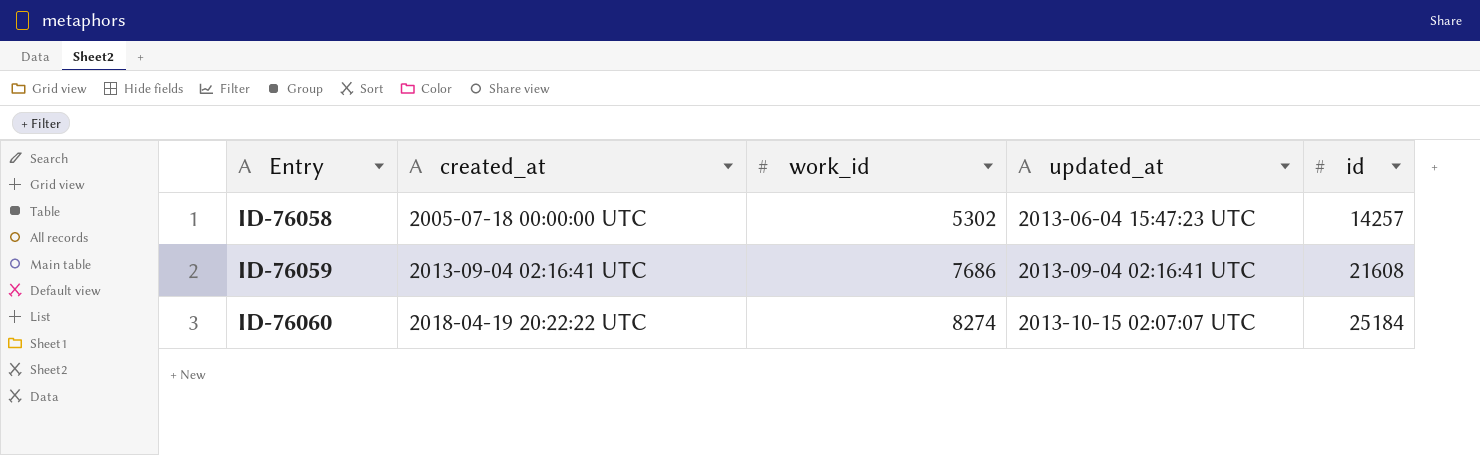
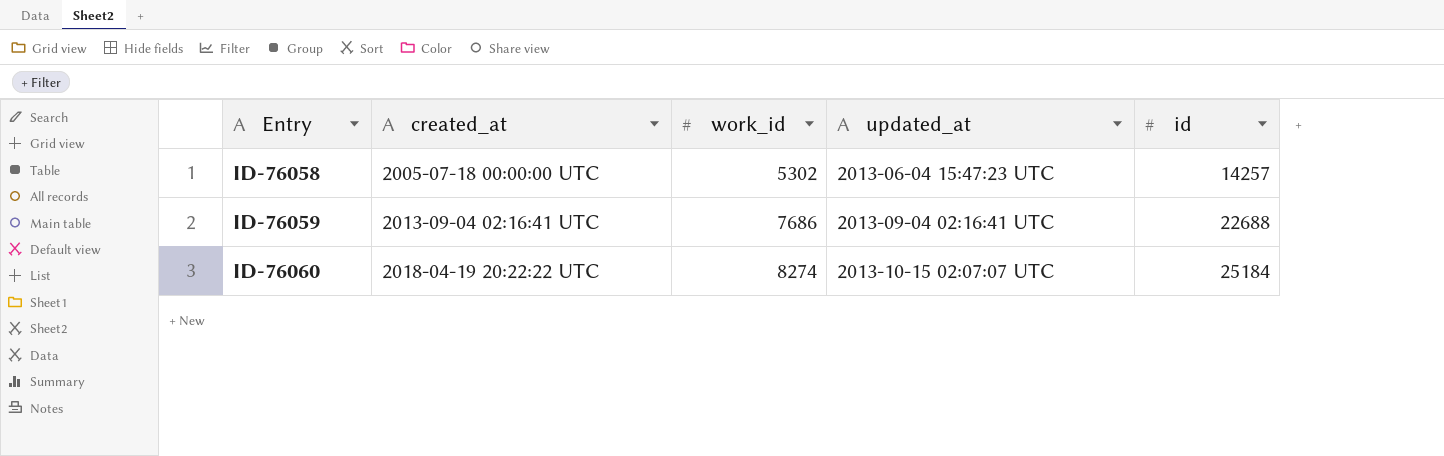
ID-76059 | id: 21608 -> 22688

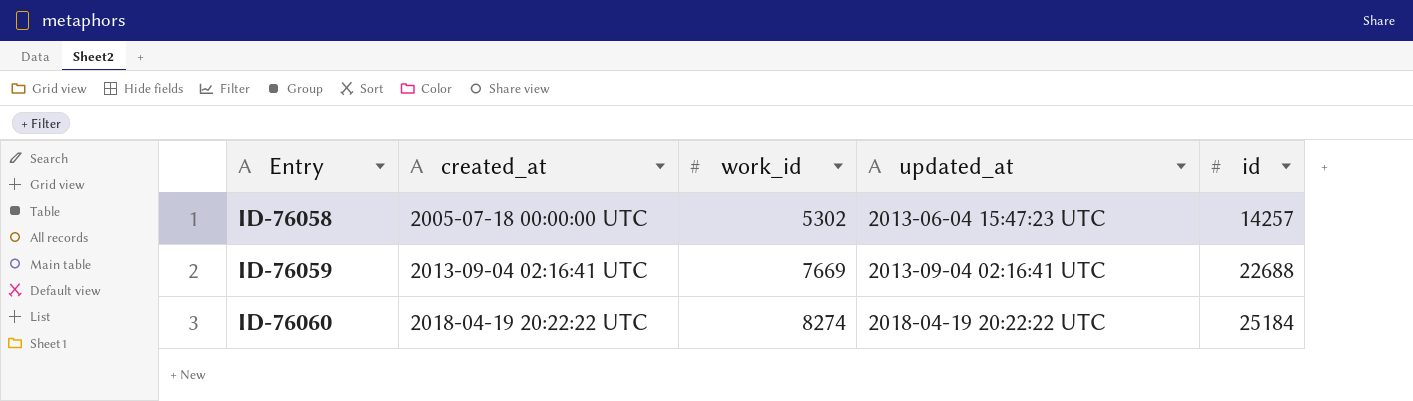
ID-76059 | work_id: 7686 -> 7669
ID-76060 | updated_at: 2013-10-15 02:07:07 UTC -> 2018-04-19 20:22:22 UTC

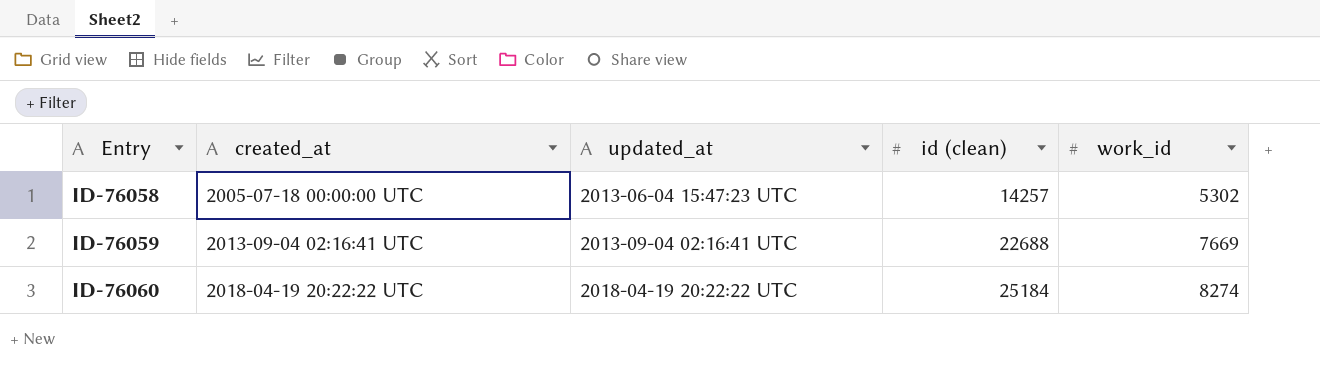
column name: id -> id (clean)
column work_id | position: 3 -> 5

